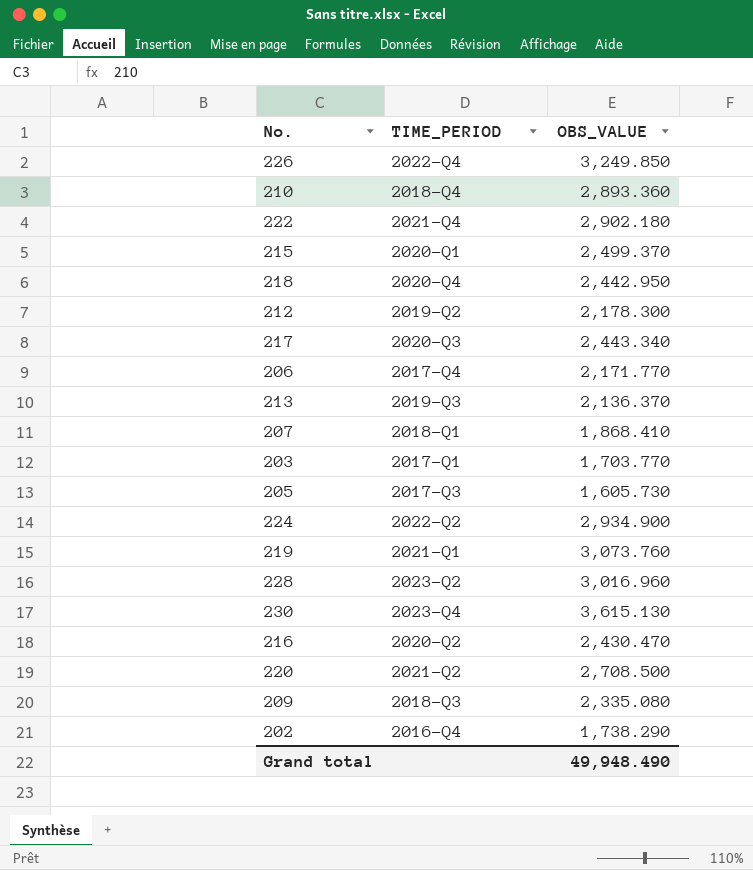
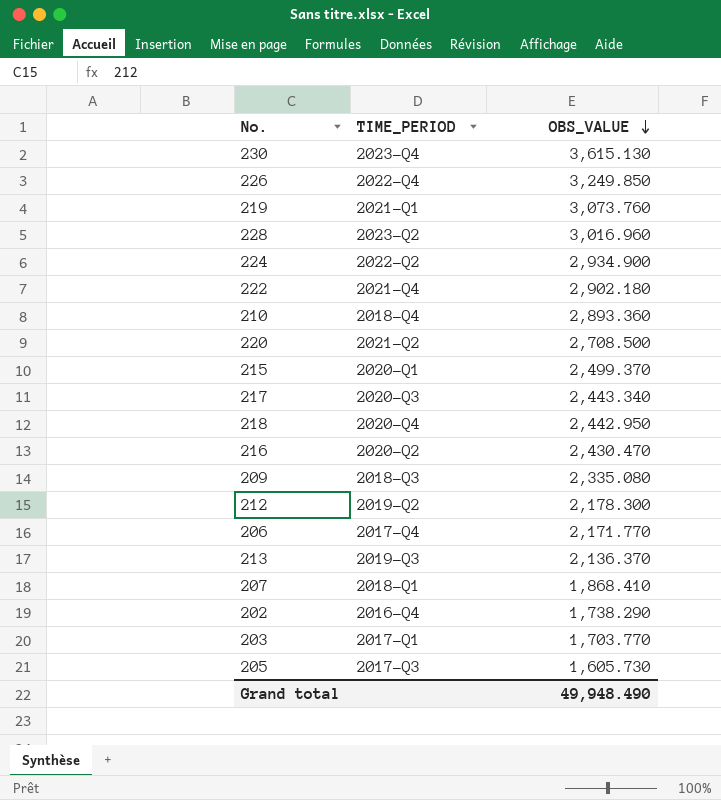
row order: none -> OBS_VALUE descending

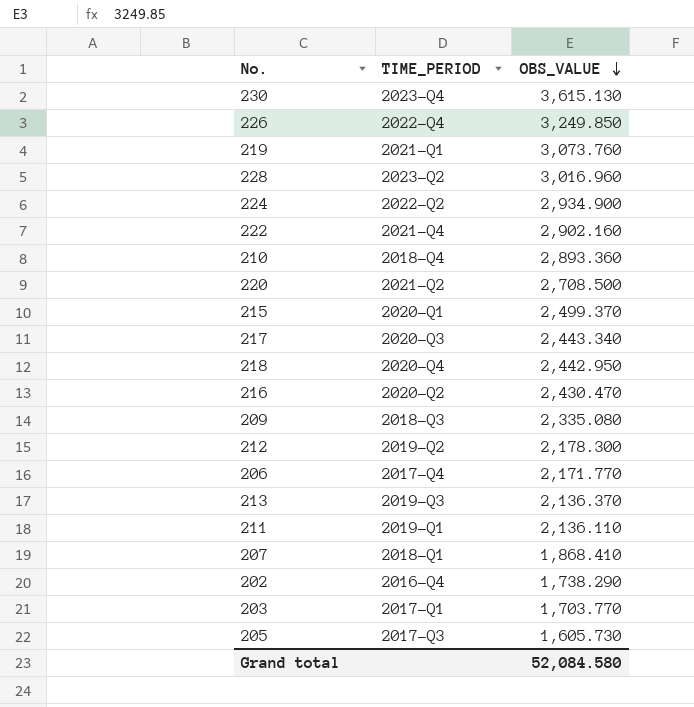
222 | OBS_VALUE: 2,902.180 -> 2,902.160
row 211: none -> 2019-Q1 | 2,136.110
Grand total | OBS_VALUE: 49,948.490 -> 52,084.580

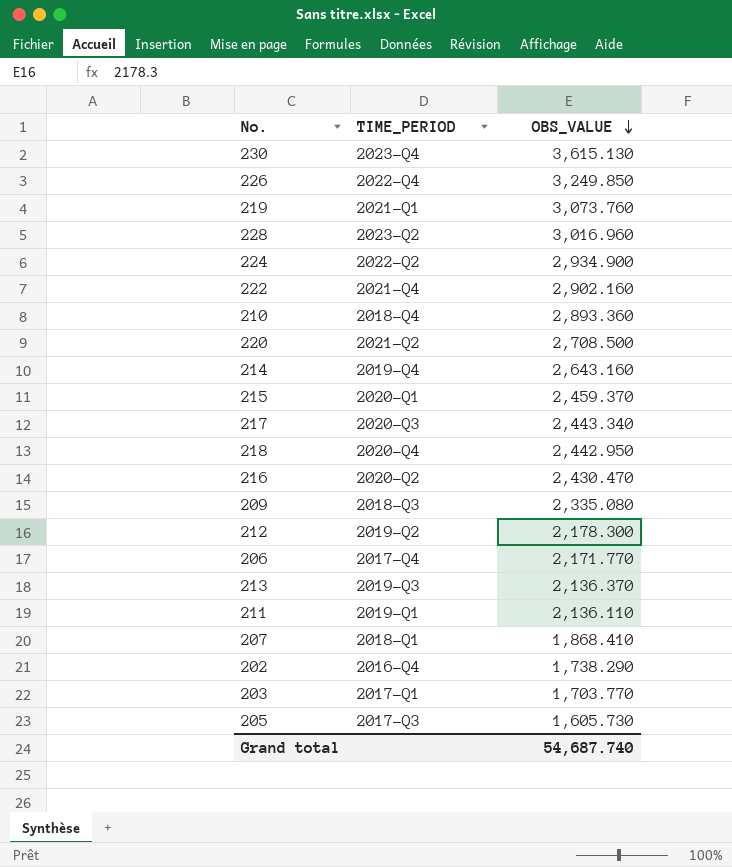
row 214: none -> 2019-Q4 | 2,643.160
215 | OBS_VALUE: 2,499.370 -> 2,459.370
Grand total | OBS_VALUE: 52,084.580 -> 54,687.740

